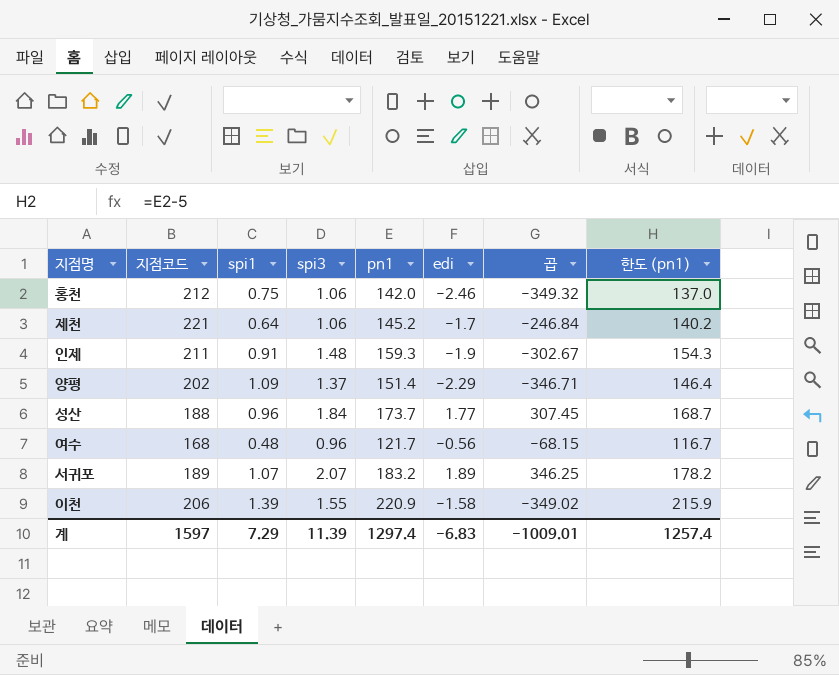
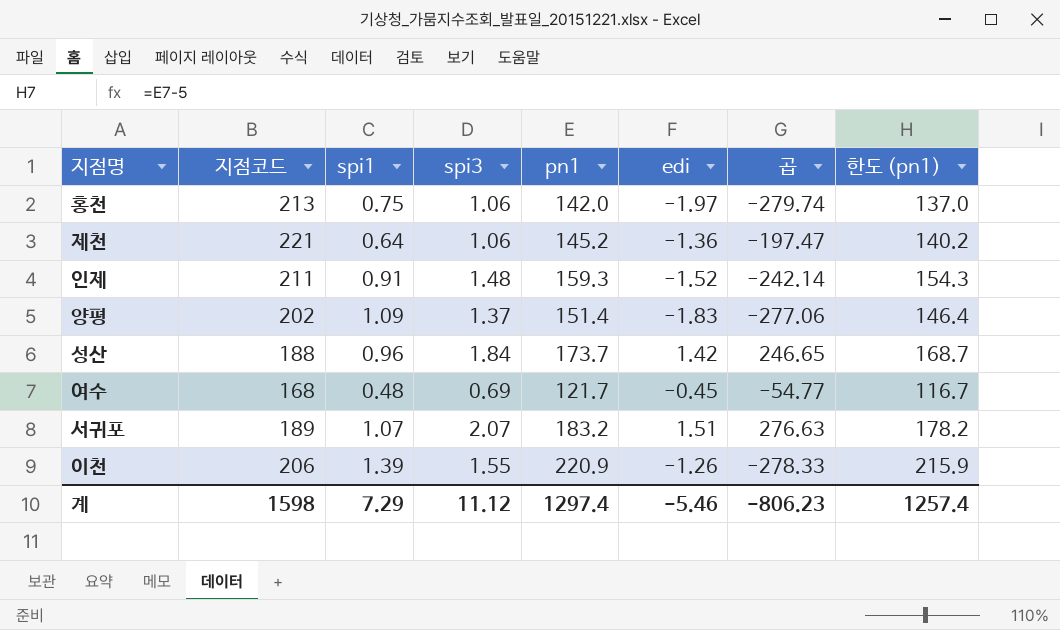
홍천 | 지점코드: 212 -> 213
홍천 | edi: -2.46 -> -1.97
홍천 | 곱: -349.32 -> -279.74
제천 | edi: -1.7 -> -1.36
제천 | 곱: -246.84 -> -197.47
인제 | edi: -1.9 -> -1.52
인제 | 곱: -302.67 -> -242.14
양평 | edi: -2.29 -> -1.83
양평 | 곱: -346.71 -> -277.06
성산 | edi: 1.77 -> 1.42
성산 | 곱: 307.45 -> 246.65
여수 | spi3: 0.96 -> 0.69
여수 | edi: -0.56 -> -0.45
여수 | 곱: -68.15 -> -54.77
서귀포 | edi: 1.89 -> 1.51
서귀포 | 곱: 346.25 -> 276.63
이천 | edi: -1.58 -> -1.26
이천 | 곱: -349.02 -> -278.33
계 | 지점코드: 1597 -> 1598
계 | spi3: 11.39 -> 11.12
계 | edi: -6.83 -> -5.46
계 | 곱: -1009.01 -> -806.23

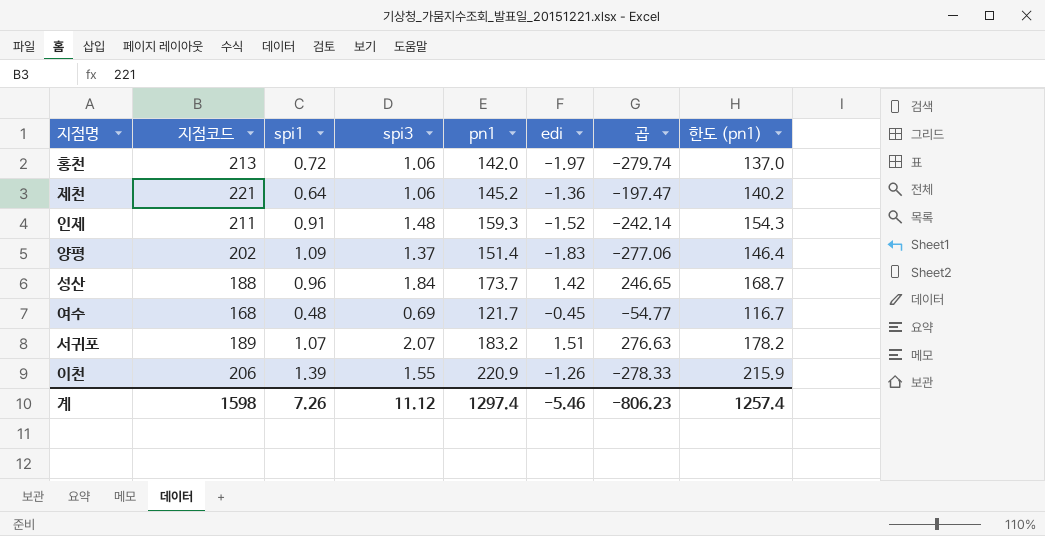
홍천 | spi1: 0.75 -> 0.72
계 | spi1: 7.29 -> 7.26

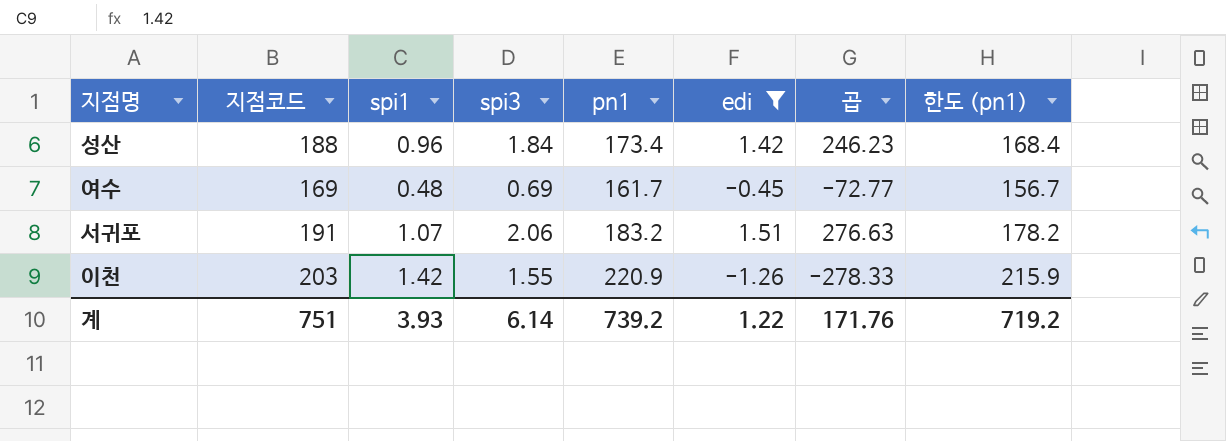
filter: none -> edi >= -1.26
성산 | pn1: 173.7 -> 173.4
성산 | 곱: 246.65 -> 246.23
성산 | 한도 (pn1): 168.7 -> 168.4
여수 | 지점코드: 168 -> 169
여수 | pn1: 121.7 -> 161.7
여수 | 곱: -54.77 -> -72.77
여수 | 한도 (pn1): 116.7 -> 156.7
서귀포 | 지점코드: 189 -> 191
서귀포 | spi3: 2.07 -> 2.06
이천 | 지점코드: 206 -> 203
이천 | spi1: 1.39 -> 1.42
계 | 지점코드: 1598 -> 751
계 | spi1: 7.26 -> 3.93
계 | spi3: 11.12 -> 6.14
계 | pn1: 1297.4 -> 739.2
계 | edi: -5.46 -> 1.22
계 | 곱: -806.23 -> 171.76
계 | 한도 (pn1): 1257.4 -> 719.2

